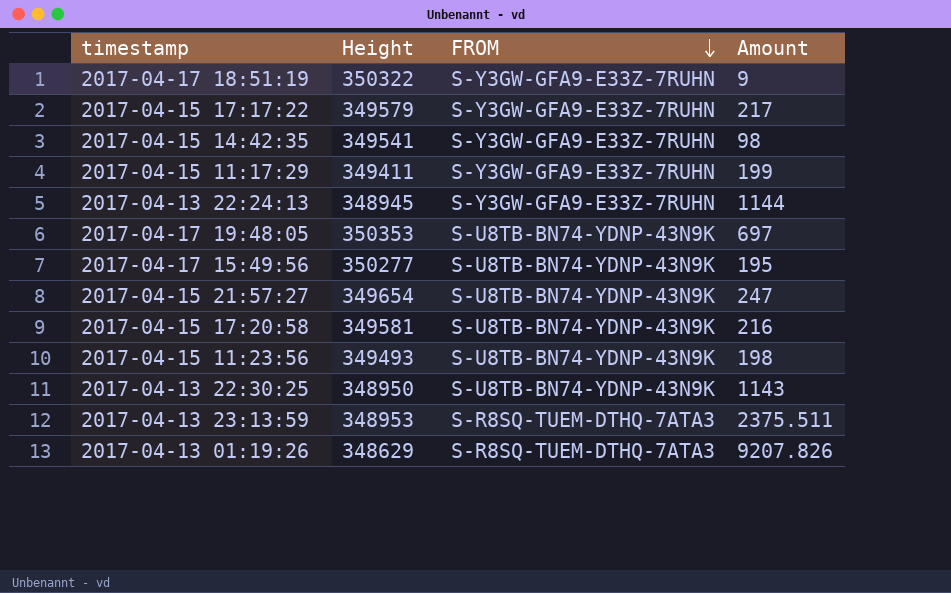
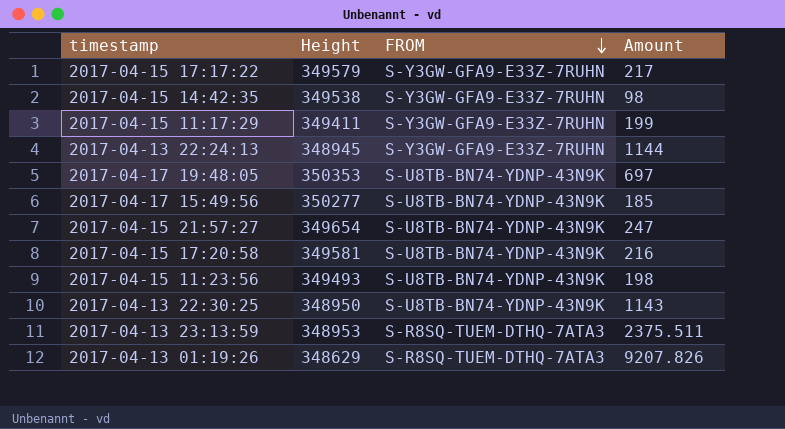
row 2017-04-17 18:51:19: 350322 | S-Y3GW-GFA9-E33Z-7RUHN | 9 -> none
2017-04-15 14:42:35 | Height: 349541 -> 349538
2017-04-17 15:49:56 | Amount: 195 -> 185

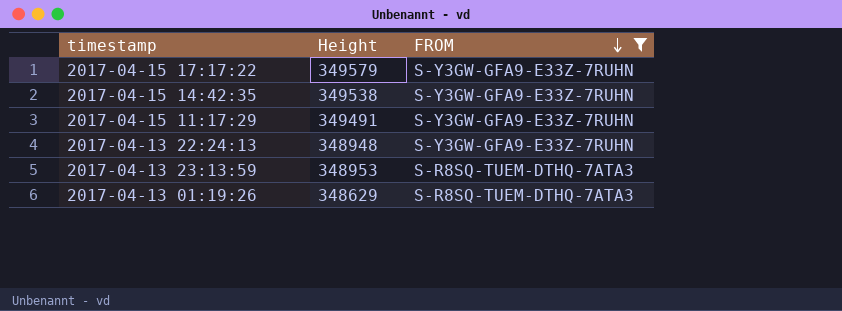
filter: none -> FROM != S-U8TB-BN74-YDNP-43N9K
column Amount | position: 4 -> none
2017-04-15 11:17:29 | Height: 349411 -> 349491
2017-04-13 22:24:13 | Height: 348945 -> 348948

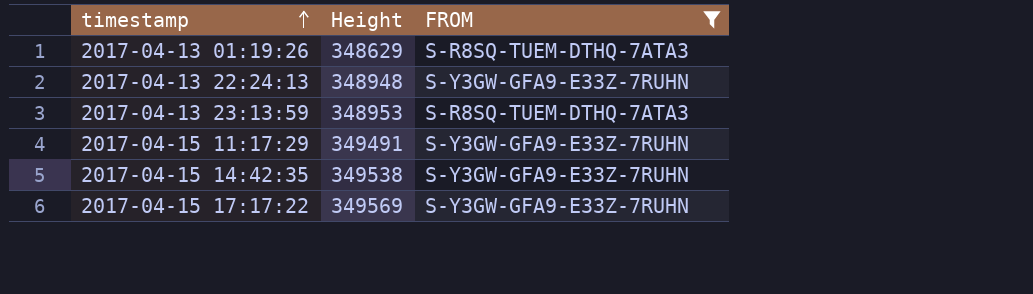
row order: FROM descending -> timestamp ascending
2017-04-15 17:17:22 | Height: 349579 -> 349569

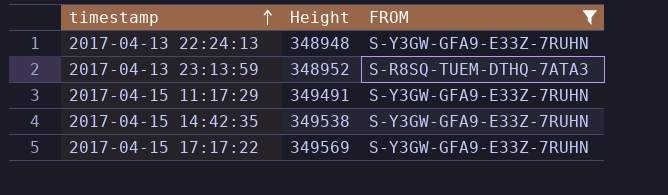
row 2017-04-13 01:19:26: 348629 | S-R8SQ-TUEM-DTHQ-7ATA3 -> none
2017-04-13 23:13:59 | Height: 348953 -> 348952

